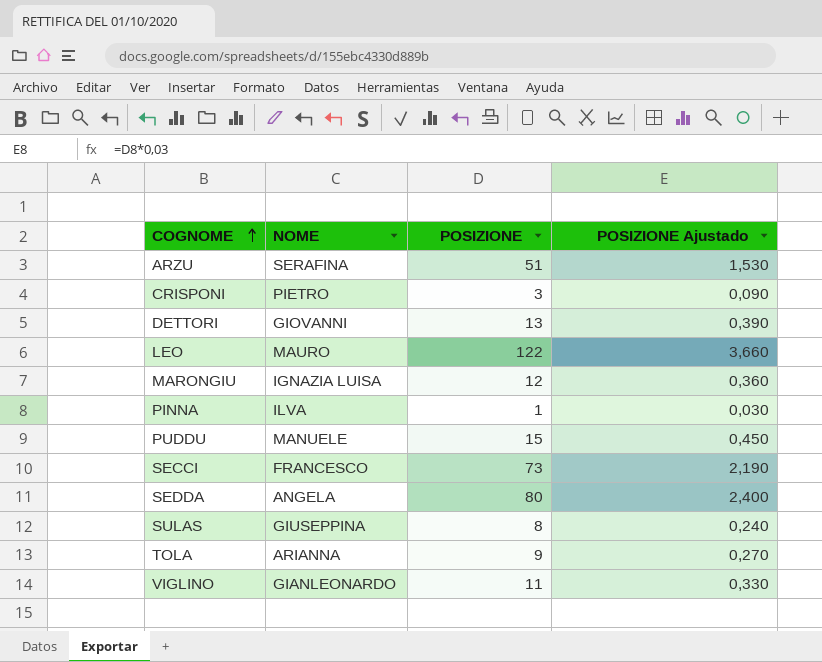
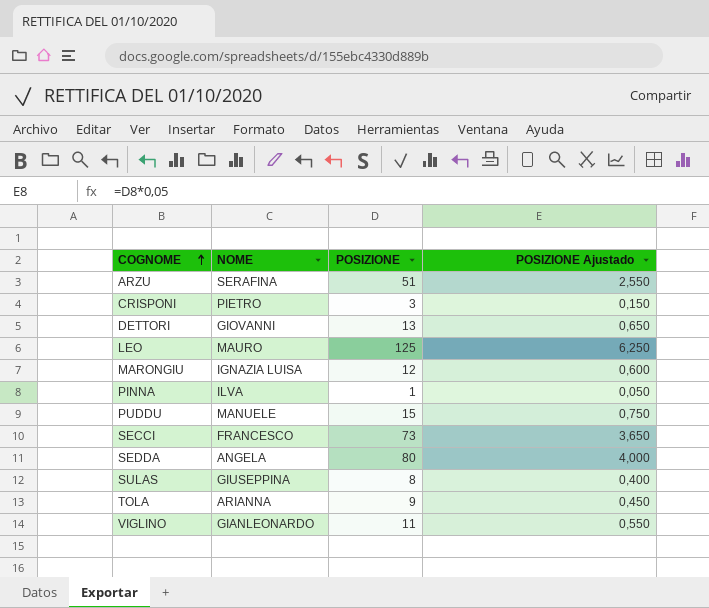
column POSIZIONE Ajustado | formula: [POSIZIONE] * 0,03 -> [POSIZIONE] * 0,05
LEO | POSIZIONE: 122 -> 125

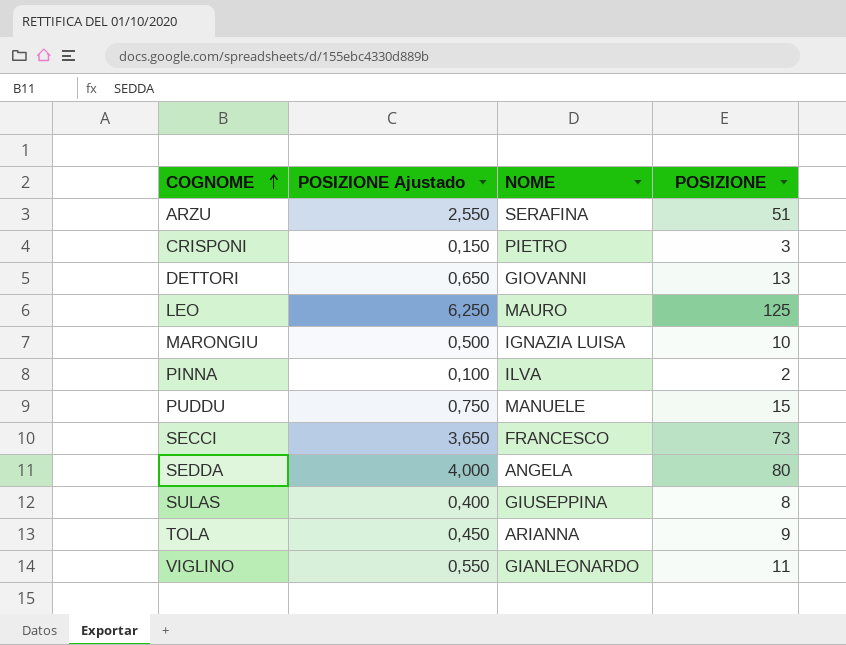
column POSIZIONE Ajustado | position: 4 -> 2
MARONGIU | POSIZIONE Ajustado: 0,600 -> 0,500
MARONGIU | POSIZIONE: 12 -> 10
PINNA | POSIZIONE Ajustado: 0,050 -> 0,100
PINNA | POSIZIONE: 1 -> 2

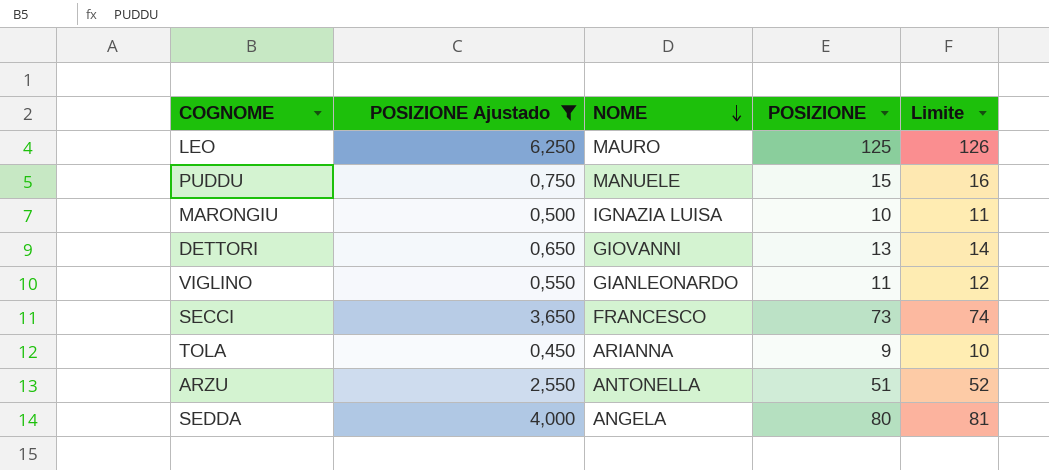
filter: none -> POSIZIONE Ajustado >= 0,450
row order: COGNOME ascending -> NOME descending
column Limite | formula: none -> [POSIZIONE] + 1
ARZU | NOME: SERAFINA -> ANTONELLA

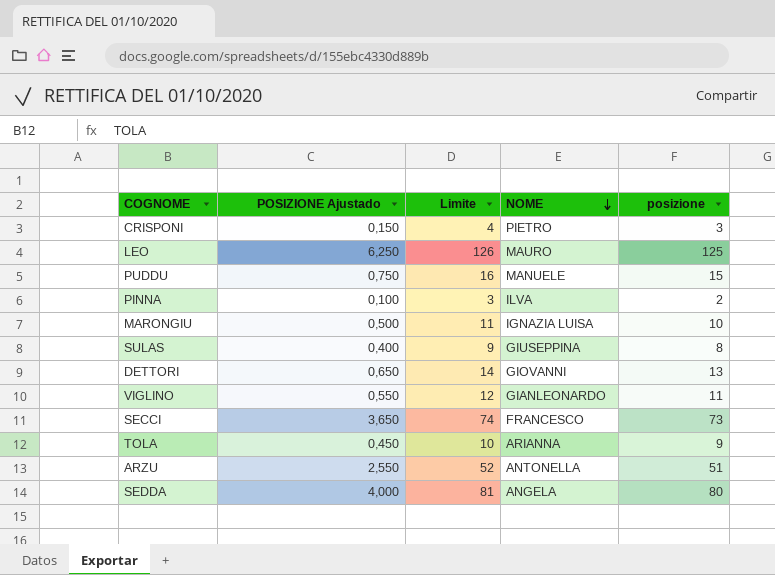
filter: POSIZIONE Ajustado >= 0,450 -> none
column Limite | position: 5 -> 3
column name: POSIZIONE -> posizione

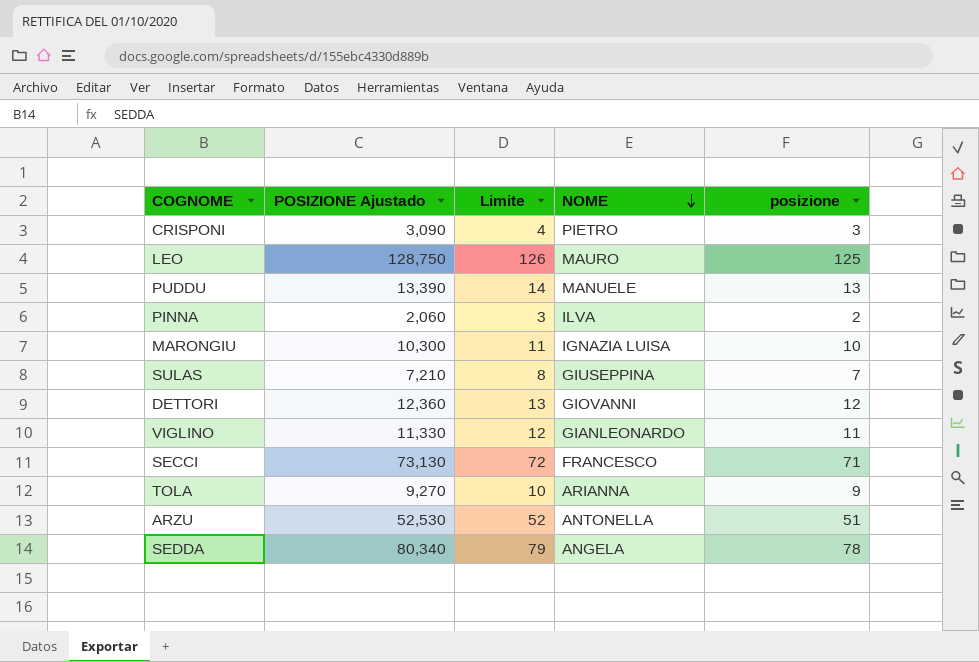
column POSIZIONE Ajustado | formula: [posizione] * 0,05 -> [posizione] * 1,03
PUDDU | Limite: 16 -> 14
PUDDU | posizione: 15 -> 13
SULAS | Limite: 9 -> 8
SULAS | posizione: 8 -> 7
DETTORI | Limite: 14 -> 13
DETTORI | posizione: 13 -> 12
SECCI | Limite: 74 -> 72
SECCI | posizione: 73 -> 71
SEDDA | Limite: 81 -> 79
SEDDA | posizione: 80 -> 78

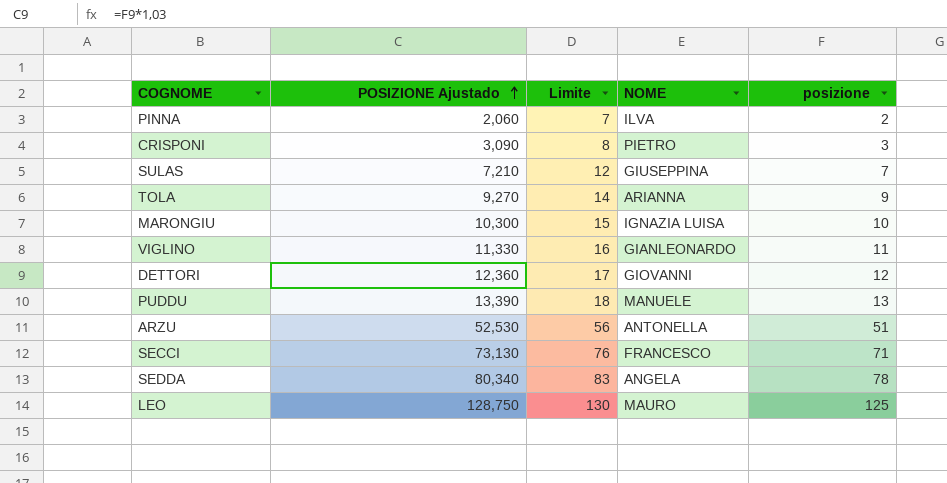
row order: NOME descending -> POSIZIONE Ajustado ascending
column Limite | formula: [posizione] + 1 -> [posizione] + 5

